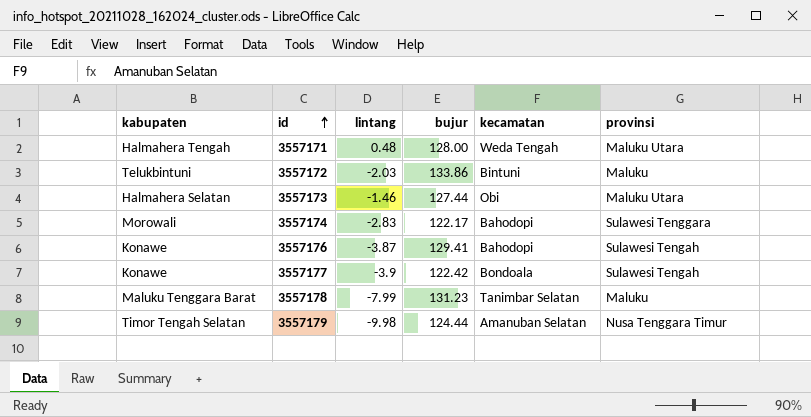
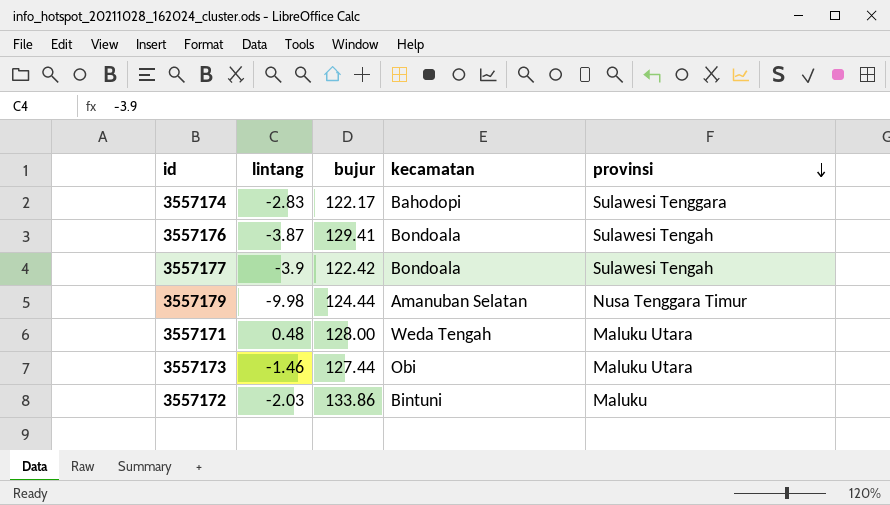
row order: id ascending -> provinsi descending
column kabupaten | position: 1 -> none
row 3557178: Maluku Tenggara Barat | -7.99 | 131.23 | Tanimbar Selatan | Maluku -> none
3557176 | kecamatan: Bahodopi -> Bondoala

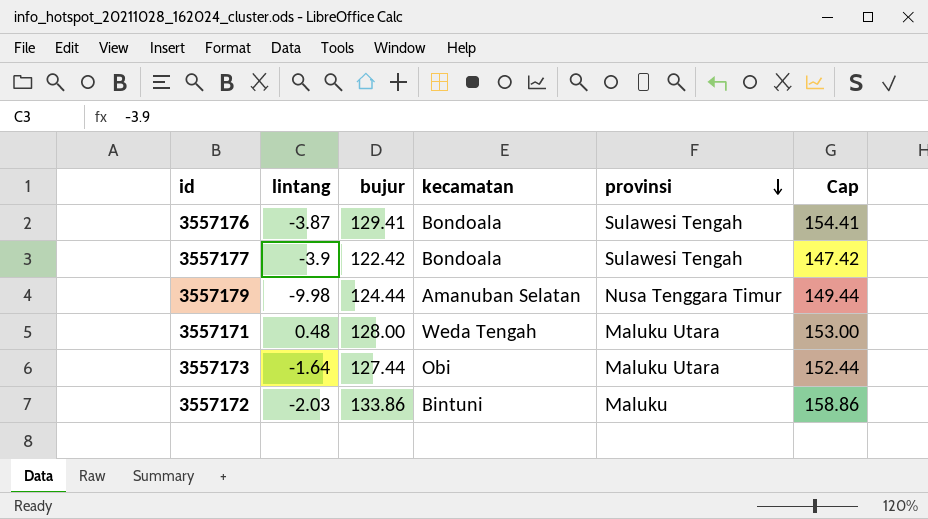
column Cap | formula: none -> [bujur] + 25
row 3557174: -2.83 | 122.17 | Bahodopi | Sulawesi Tenggara -> none
3557173 | lintang: -1.46 -> -1.64

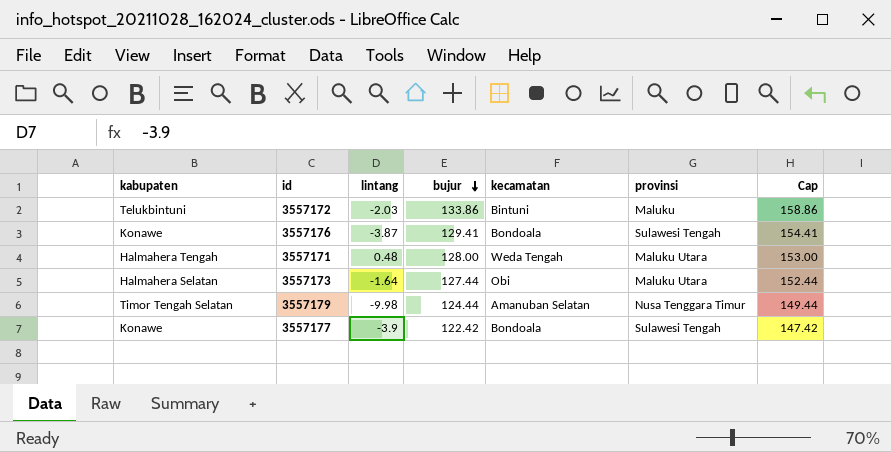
row order: provinsi descending -> bujur descending
column kabupaten | position: none -> 1

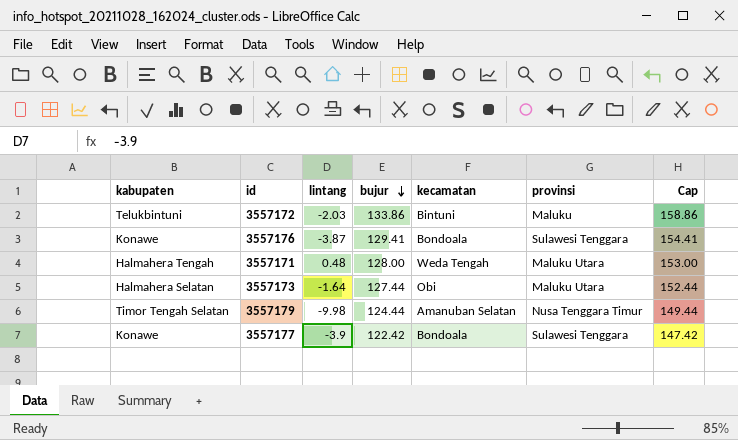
3557176 | provinsi: Sulawesi Tengah -> Sulawesi Tenggara
3557177 | provinsi: Sulawesi Tengah -> Sulawesi Tenggara

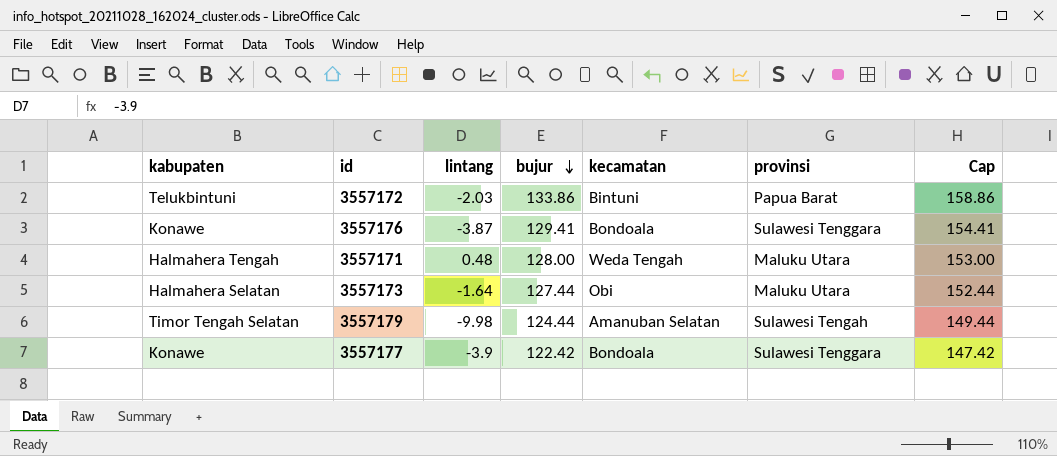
3557172 | provinsi: Maluku -> Papua Barat
3557179 | provinsi: Nusa Tenggara Timur -> Sulawesi Tengah

